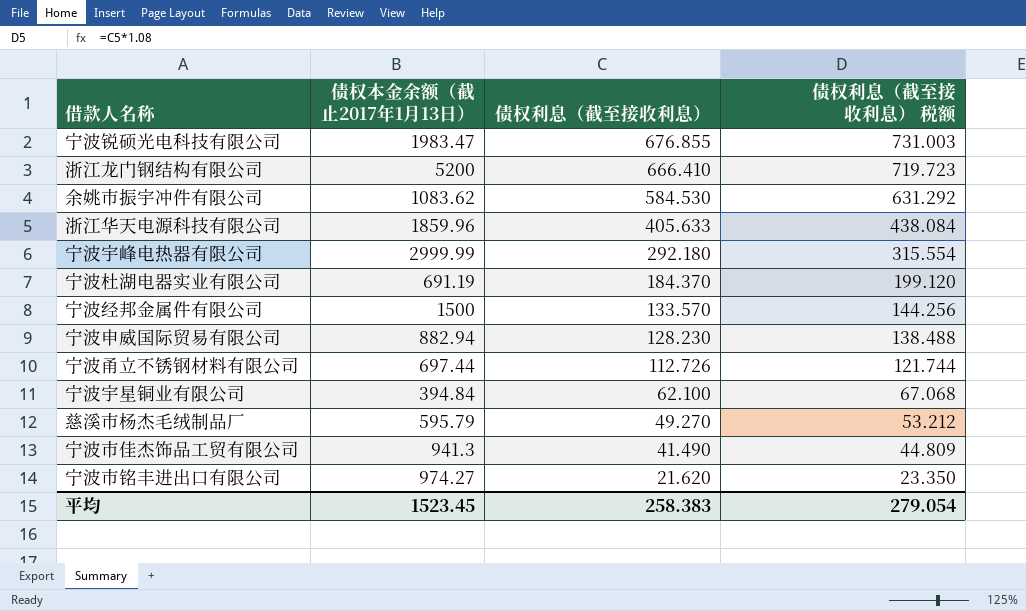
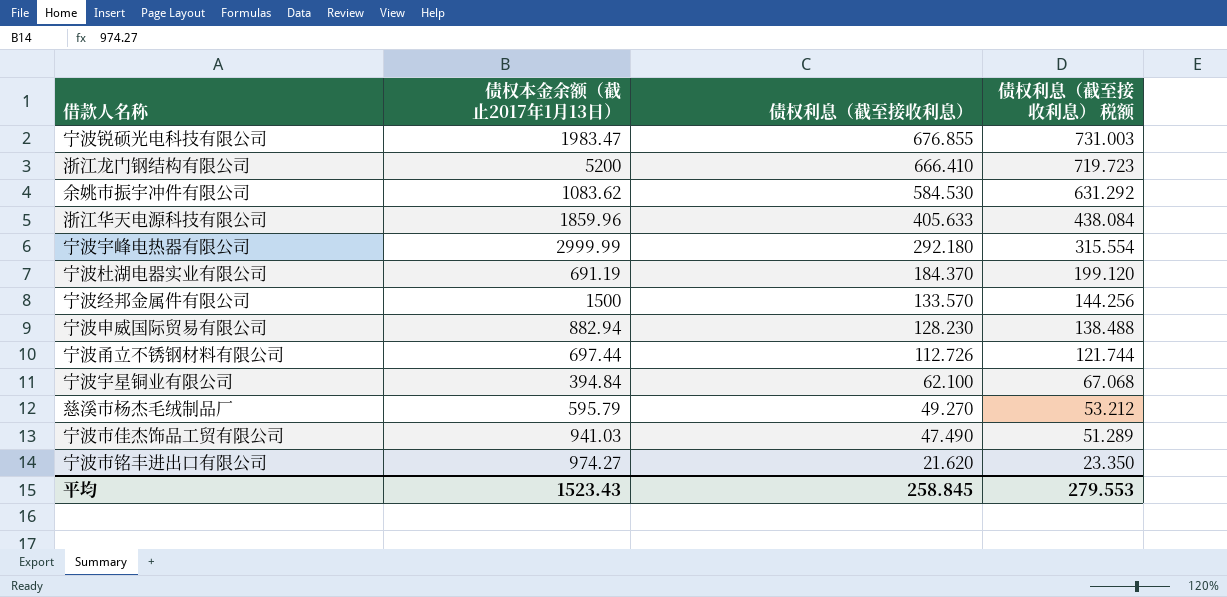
宁波市佳杰饰品工贸有限公司 | 债权本金余额（截止2017年1月13日）: 941.3 -> 941.03
宁波市佳杰饰品工贸有限公司 | 债权利息（截至接收利息）: 41.490 -> 47.490
宁波市佳杰饰品工贸有限公司 | 债权利息（截至接收利息） 税额: 44.809 -> 51.289
平均 | 债权本金余额（截止2017年1月13日）: 1523.45 -> 1523.43
平均 | 债权利息（截至接收利息）: 258.383 -> 258.845
平均 | 债权利息（截至接收利息） 税额: 279.054 -> 279.553

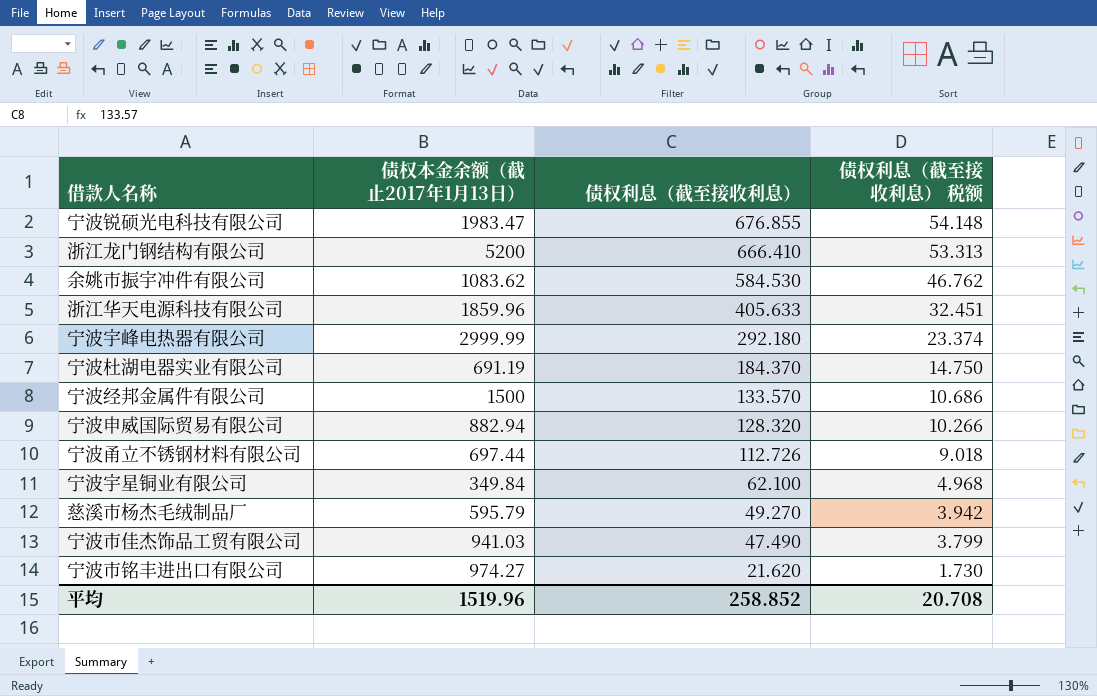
column 债权利息（截至接收利息） 税额 | formula: [债权利息（截至接收利息）] * 1.08 -> [债权利息（截至接收利息）] * 0.08
宁波申威国际贸易有限公司 | 债权利息（截至接收利息）: 128.230 -> 128.320
宁波宇星铜业有限公司 | 债权本金余额（截止2017年1月13日）: 394.84 -> 349.84
平均 | 债权本金余额（截止2017年1月13日）: 1523.43 -> 1519.96
平均 | 债权利息（截至接收利息）: 258.845 -> 258.852
平均 | 债权利息（截至接收利息） 税额: 279.553 -> 20.708

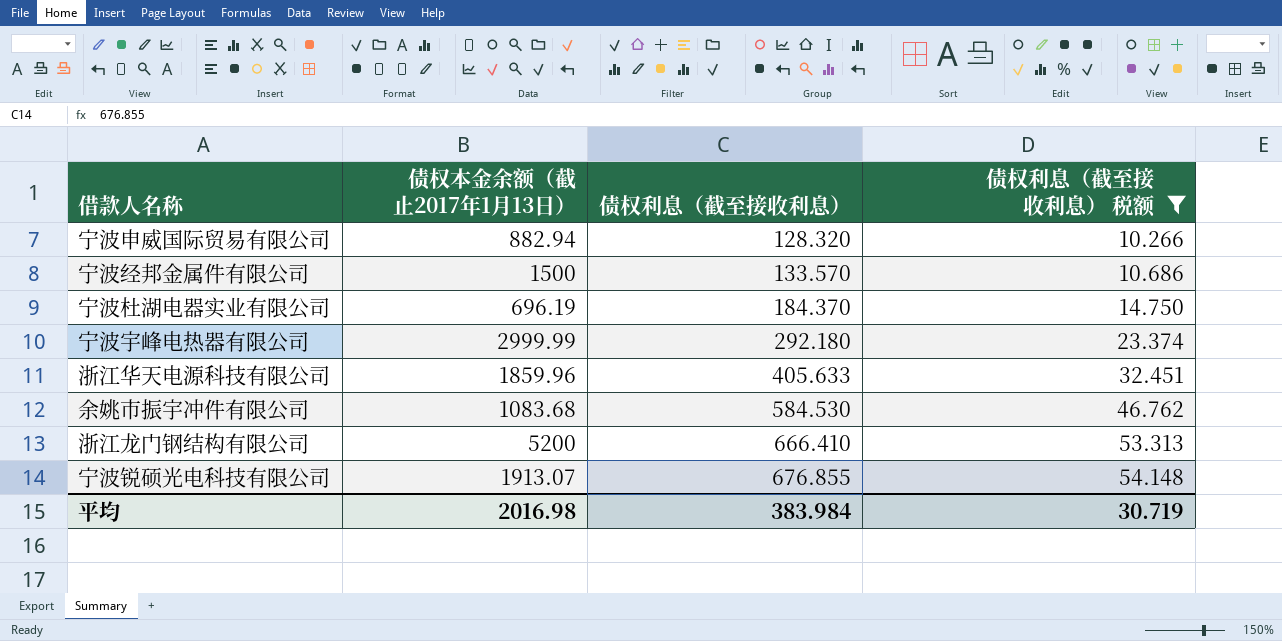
filter: none -> 债权利息（截至接收利息） 税额 >= 10.266
row order: 债权利息（截至接收利息） descending -> 债权利息（截至接收利息） ascending
宁波杜湖电器实业有限公司 | 债权本金余额（截止2017年1月13日）: 691.19 -> 696.19
余姚市振宇冲件有限公司 | 债权本金余额（截止2017年1月13日）: 1083.62 -> 1083.68
宁波锐硕光电科技有限公司 | 债权本金余额（截止2017年1月13日）: 1983.47 -> 1913.07
平均 | 债权本金余额（截止2017年1月13日）: 1519.96 -> 2016.98
平均 | 债权利息（截至接收利息）: 258.852 -> 383.984
平均 | 债权利息（截至接收利息） 税额: 20.708 -> 30.719

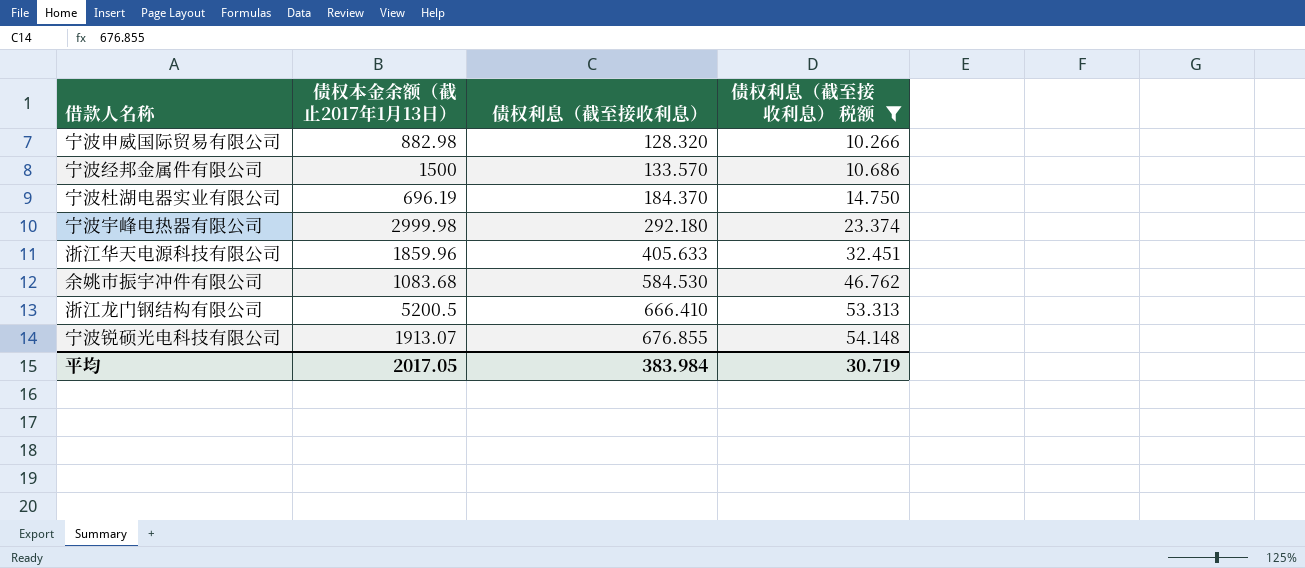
宁波申威国际贸易有限公司 | 债权本金余额（截止2017年1月13日）: 882.94 -> 882.98
宁波宇峰电热器有限公司 | 债权本金余额（截止2017年1月13日）: 2999.99 -> 2999.98
浙江龙门钢结构有限公司 | 债权本金余额（截止2017年1月13日）: 5200 -> 5200.5
平均 | 债权本金余额（截止2017年1月13日）: 2016.98 -> 2017.05

